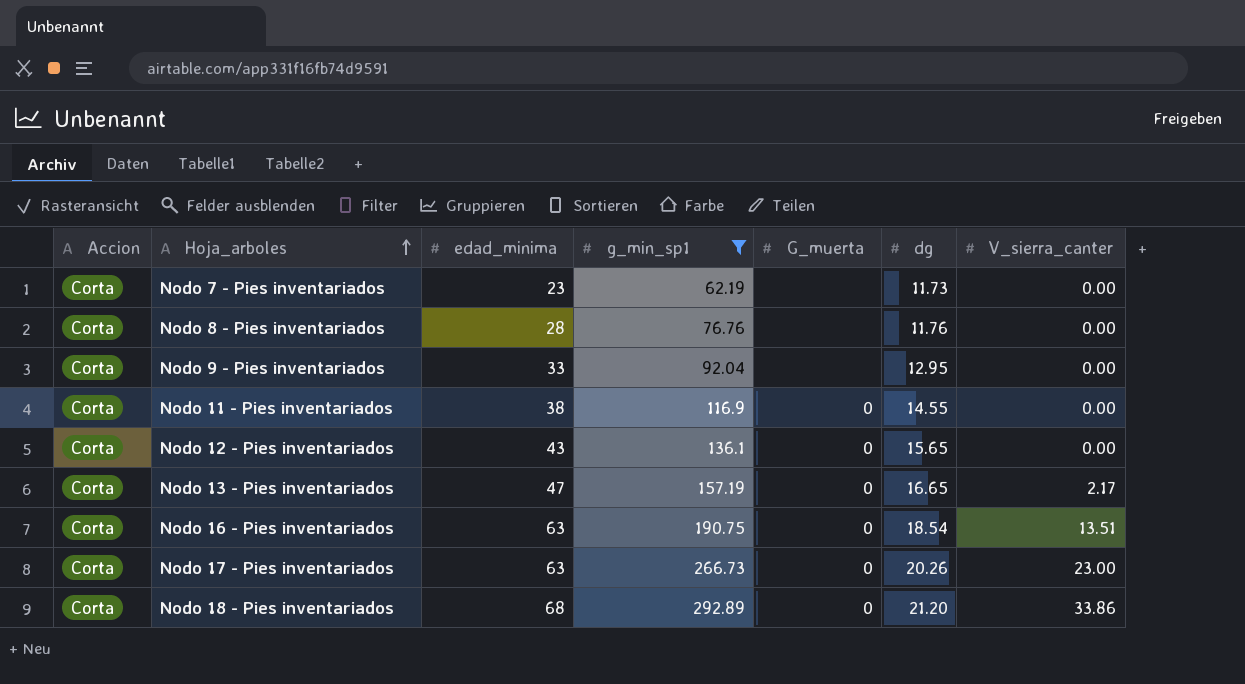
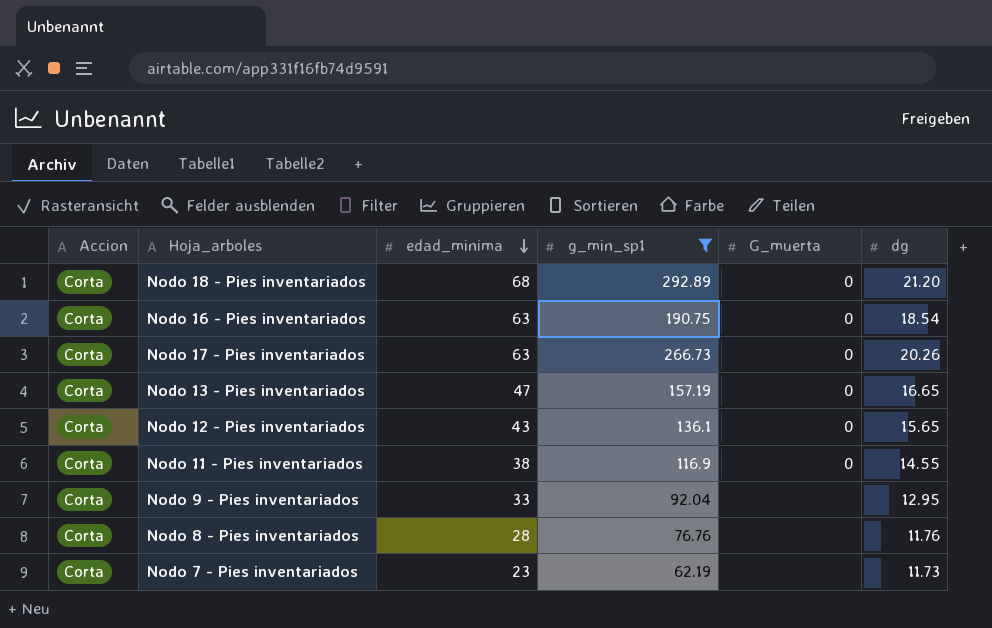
row order: Hoja_arboles ascending -> edad_minima descending
column V_sierra_canter | position: 7 -> none

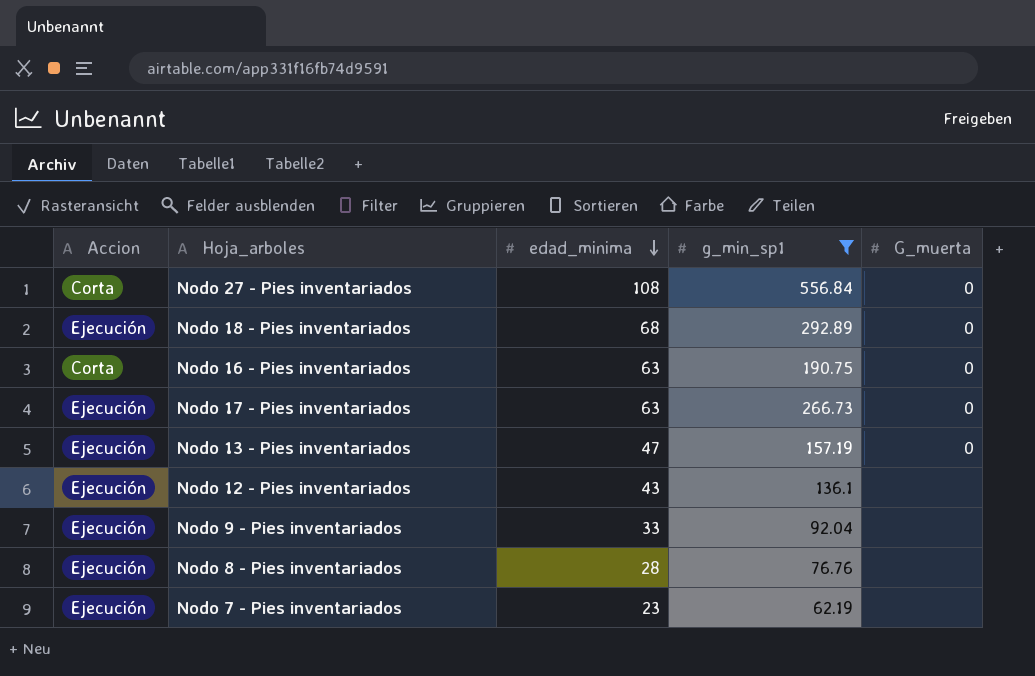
column dg | position: 6 -> none
row Nodo 11 - Pies inventariados: Corta | 38 | 116.9 | 0 | 14.55 -> none
row Nodo 27 - Pies inventariados: none -> Corta | 108 | 556.84 | 0
Nodo 18 - Pies inventariados | Accion: Corta -> Ejecución
Nodo 17 - Pies inventariados | Accion: Corta -> Ejecución
Nodo 13 - Pies inventariados | Accion: Corta -> Ejecución
Nodo 12 - Pies inventariados | Accion: Corta -> Ejecución
Nodo 12 - Pies inventariados | G_muerta: 0 -> none
Nodo 9 - Pies inventariados | Accion: Corta -> Ejecución
Nodo 8 - Pies inventariados | Accion: Corta -> Ejecución
Nodo 7 - Pies inventariados | Accion: Corta -> Ejecución

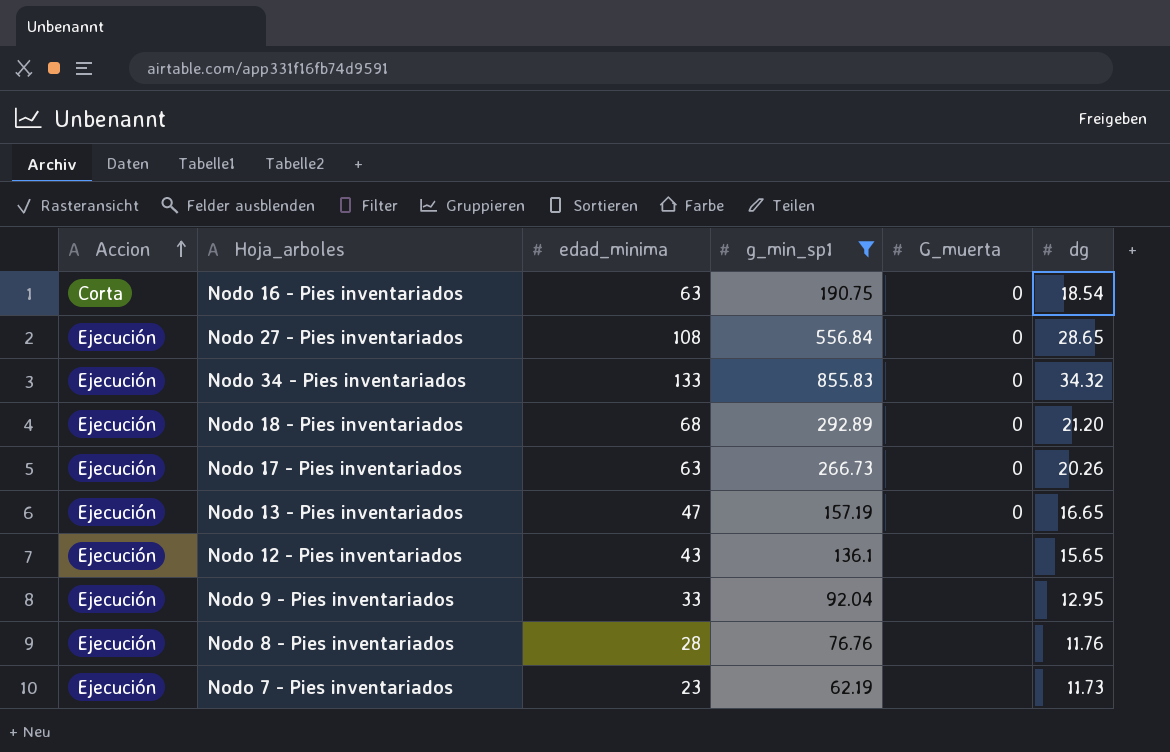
row order: edad_minima descending -> Accion ascending
column dg | position: none -> 6
Nodo 27 - Pies inventariados | Accion: Corta -> Ejecución
row Nodo 34 - Pies inventariados: none -> Ejecución | 133 | 855.83 | 0 | 34.32

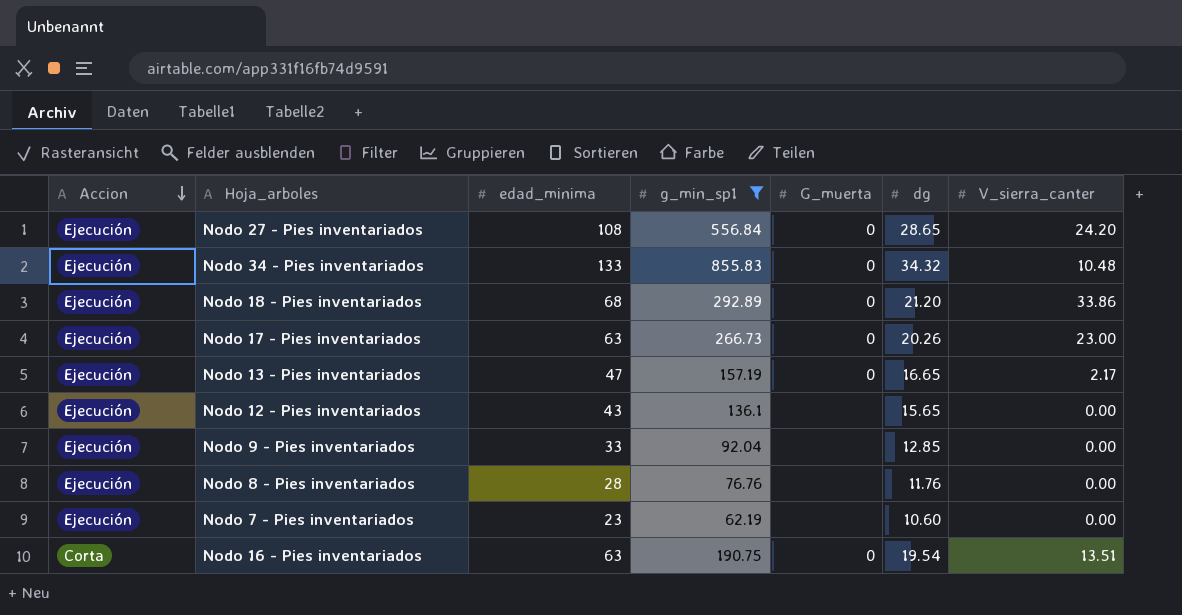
row order: Accion ascending -> Accion descending
column V_sierra_canter | position: none -> 7
Nodo 9 - Pies inventariados | dg: 12.95 -> 12.85
Nodo 7 - Pies inventariados | dg: 11.73 -> 10.60
Nodo 16 - Pies inventariados | dg: 18.54 -> 19.54

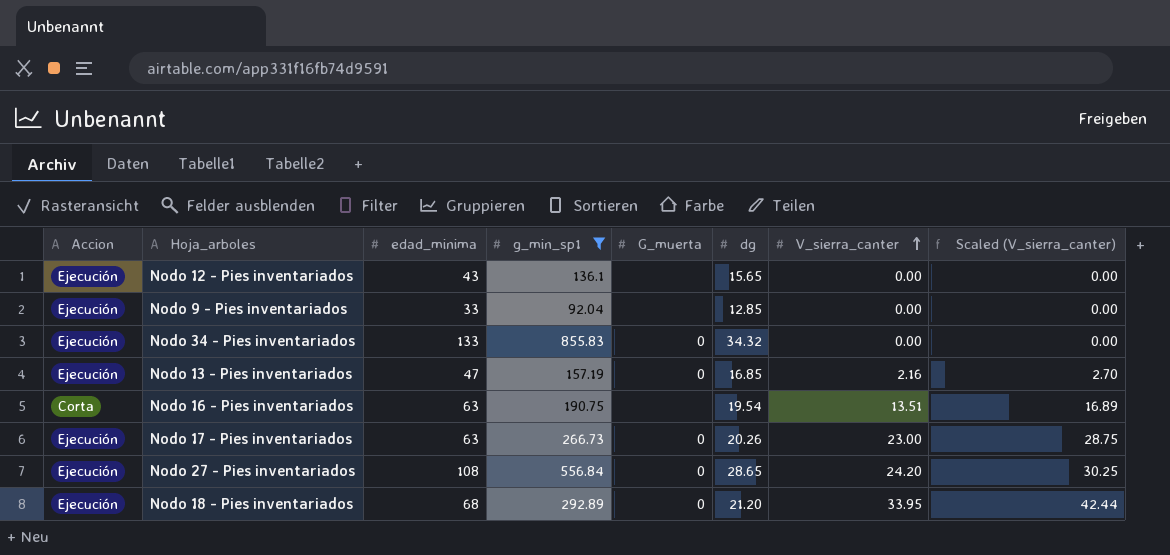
row order: Accion descending -> V_sierra_canter ascending
column Scaled (V_sierra_canter) | formula: none -> [V_sierra_canter] * 1.25
row Nodo 8 - Pies inventariados: Ejecución | 28 | 76.76 | none | 11.76 | 0.00 -> none
row Nodo 7 - Pies inventariados: Ejecución | 23 | 62.19 | none | 10.60 | 0.00 -> none
Nodo 34 - Pies inventariados | V_sierra_canter: 10.48 -> 0.00
Nodo 13 - Pies inventariados | dg: 16.65 -> 16.85
Nodo 13 - Pies inventariados | V_sierra_canter: 2.17 -> 2.16
Nodo 16 - Pies inventariados | G_muerta: 0 -> none
Nodo 18 - Pies inventariados | V_sierra_canter: 33.86 -> 33.95

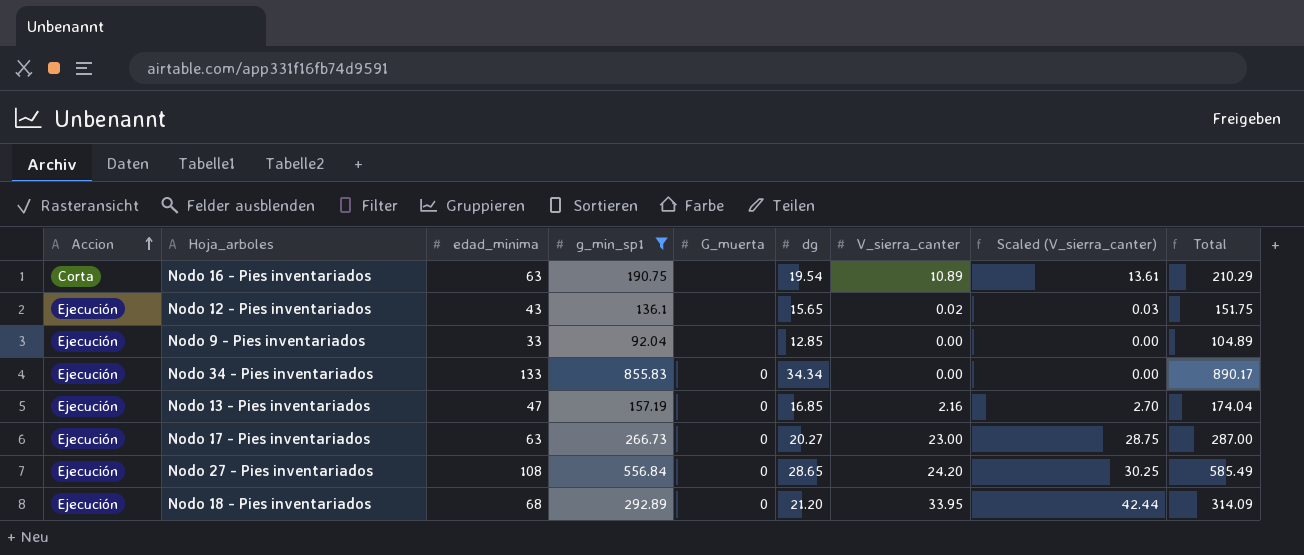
row order: V_sierra_canter ascending -> Accion ascending
column Total | formula: none -> [g_min_sp1] + [dg]
Nodo 16 - Pies inventariados | V_sierra_canter: 13.51 -> 10.89
Nodo 16 - Pies inventariados | Scaled (V_sierra_canter): 16.89 -> 13.61
Nodo 12 - Pies inventariados | V_sierra_canter: 0.00 -> 0.02
Nodo 12 - Pies inventariados | Scaled (V_sierra_canter): 0.00 -> 0.03
Nodo 34 - Pies inventariados | dg: 34.32 -> 34.34
Nodo 17 - Pies inventariados | dg: 20.26 -> 20.27

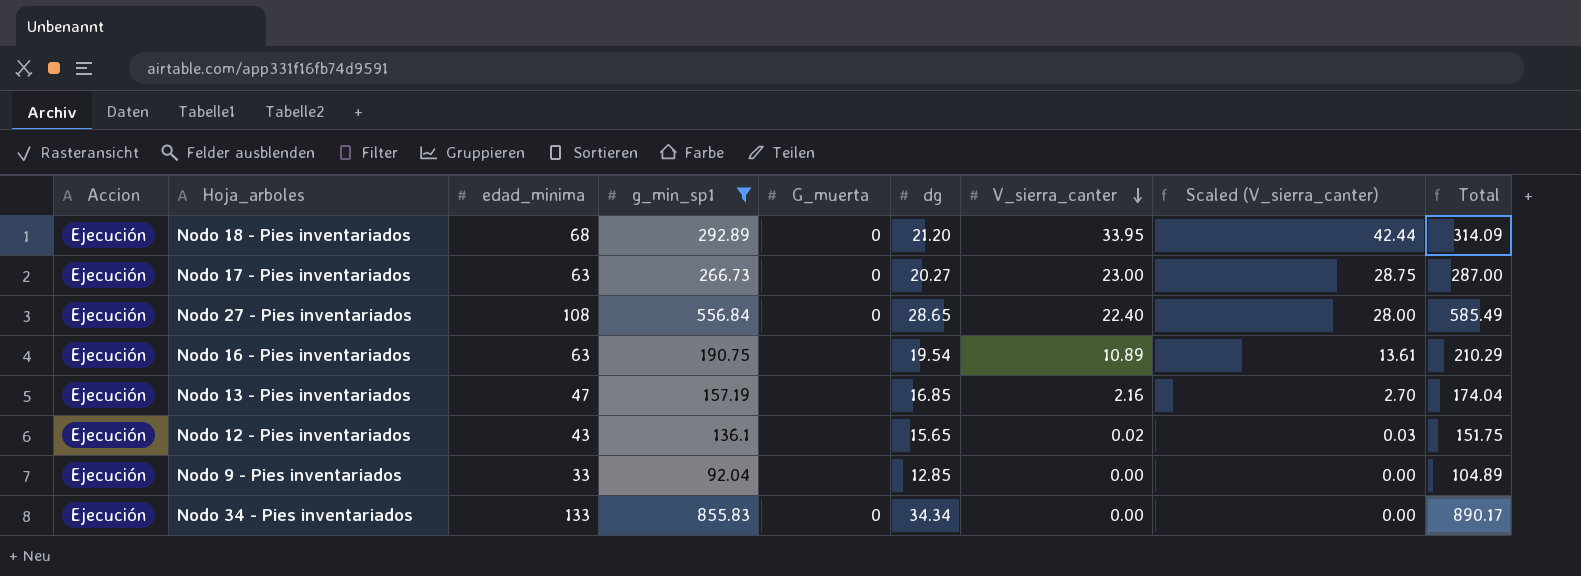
row order: Accion ascending -> V_sierra_canter descending
Nodo 27 - Pies inventariados | V_sierra_canter: 24.20 -> 22.40
Nodo 27 - Pies inventariados | Scaled (V_sierra_canter): 30.25 -> 28.00
Nodo 16 - Pies inventariados | Accion: Corta -> Ejecución
Nodo 13 - Pies inventariados | G_muerta: 0 -> none

